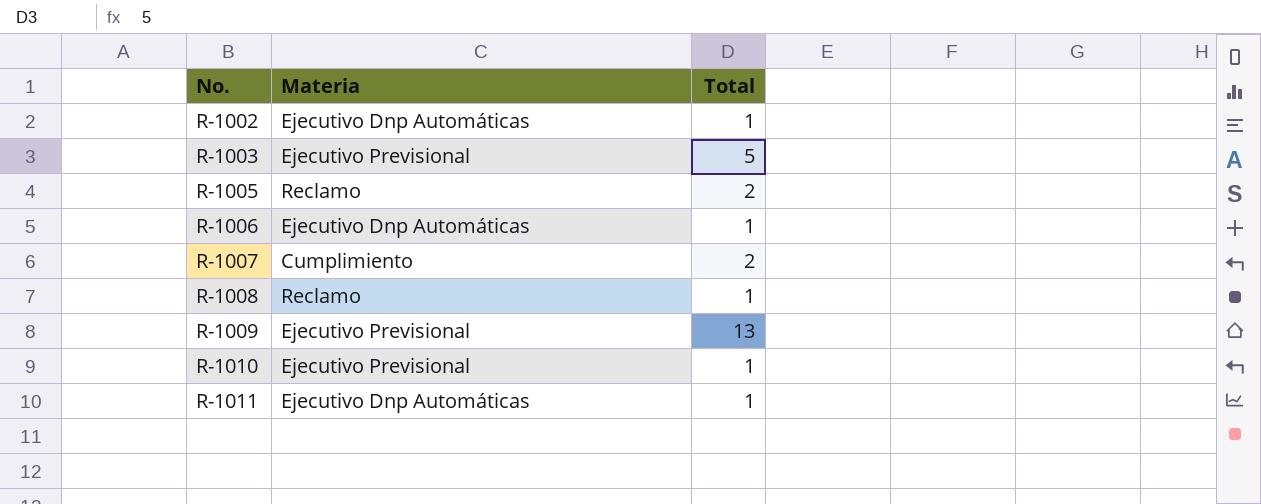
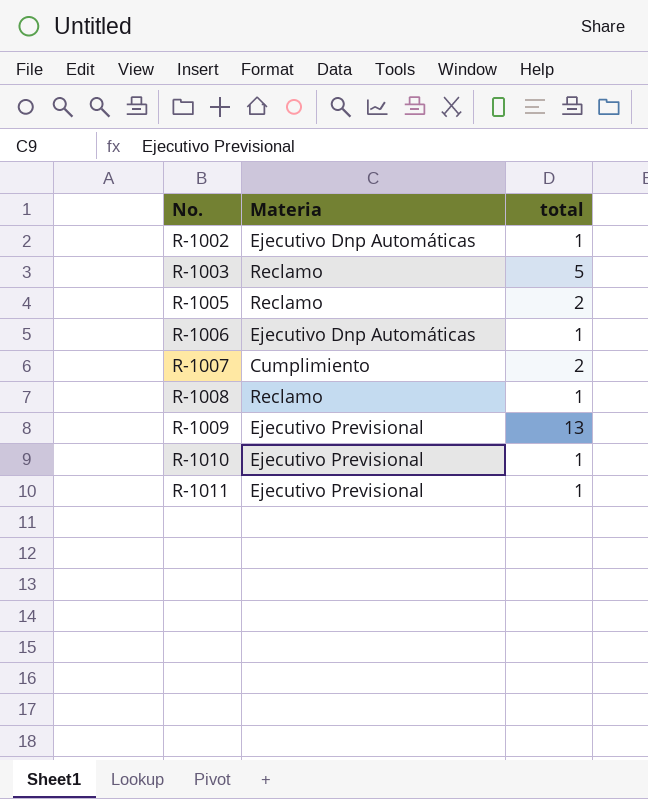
column name: Total -> total
R-1003 | Materia: Ejecutivo Previsional -> Reclamo
R-1011 | Materia: Ejecutivo Dnp Automáticas -> Ejecutivo Previsional

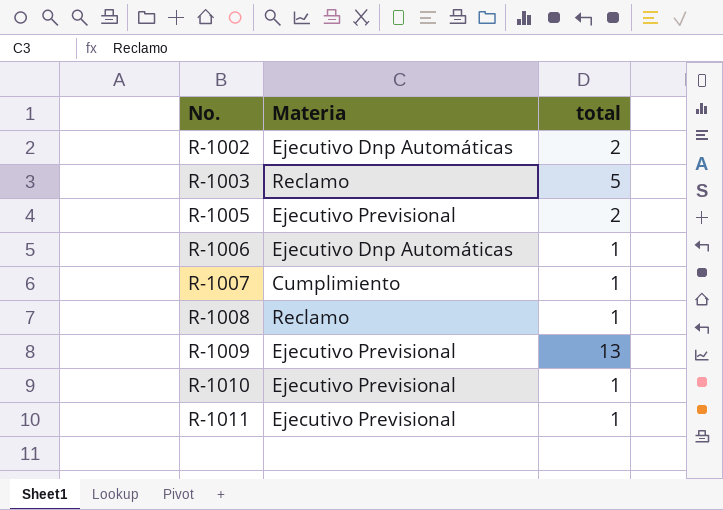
R-1002 | total: 1 -> 2
R-1005 | Materia: Reclamo -> Ejecutivo Previsional
R-1007 | total: 2 -> 1

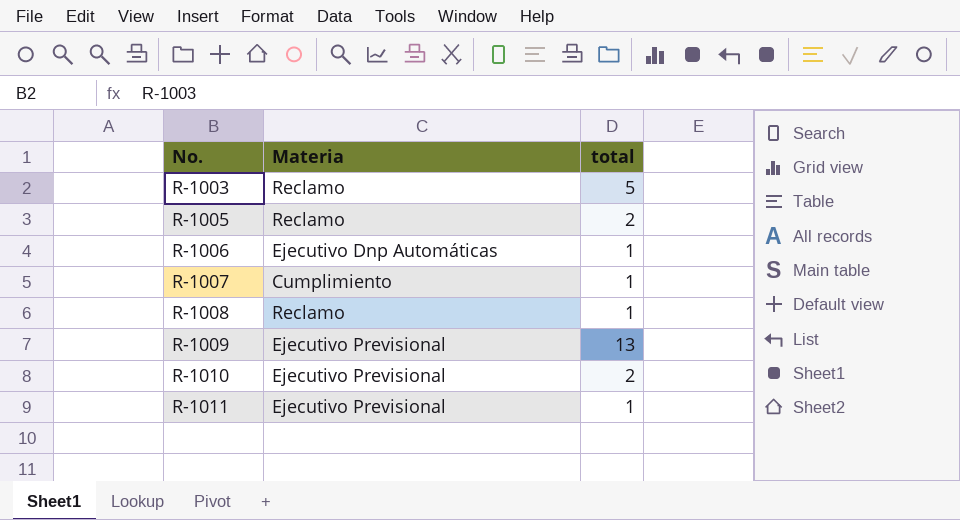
row R-1002: Ejecutivo Dnp Automáticas | 2 -> none
R-1005 | Materia: Ejecutivo Previsional -> Reclamo
R-1010 | total: 1 -> 2

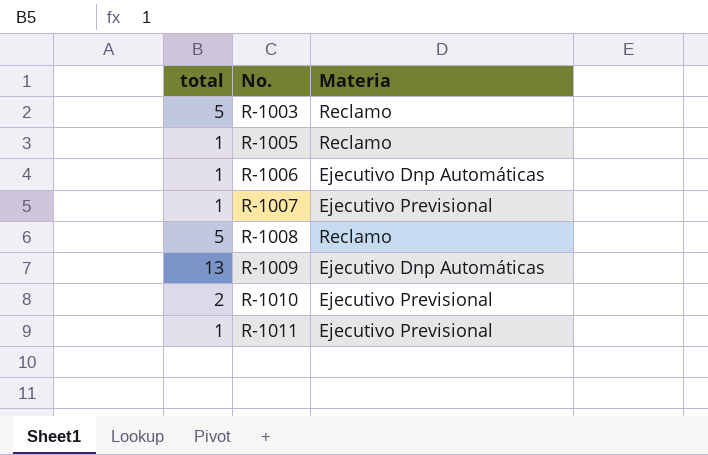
column total | position: 3 -> 1
R-1005 | total: 2 -> 1
R-1007 | Materia: Cumplimiento -> Ejecutivo Previsional
R-1008 | total: 1 -> 5
R-1009 | Materia: Ejecutivo Previsional -> Ejecutivo Dnp Automáticas

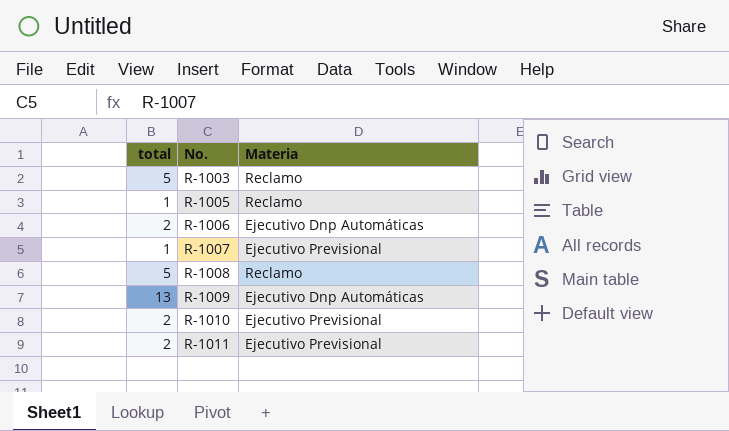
R-1006 | total: 1 -> 2
R-1011 | total: 1 -> 2

